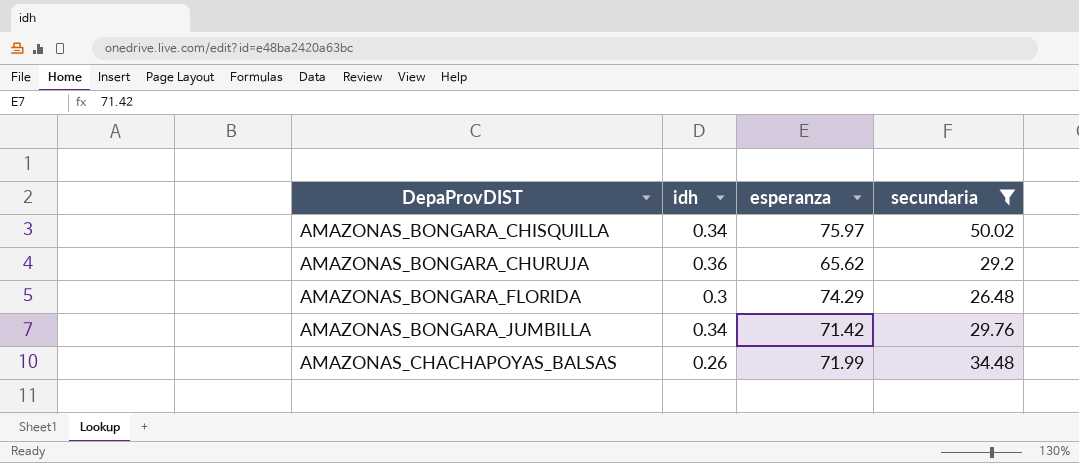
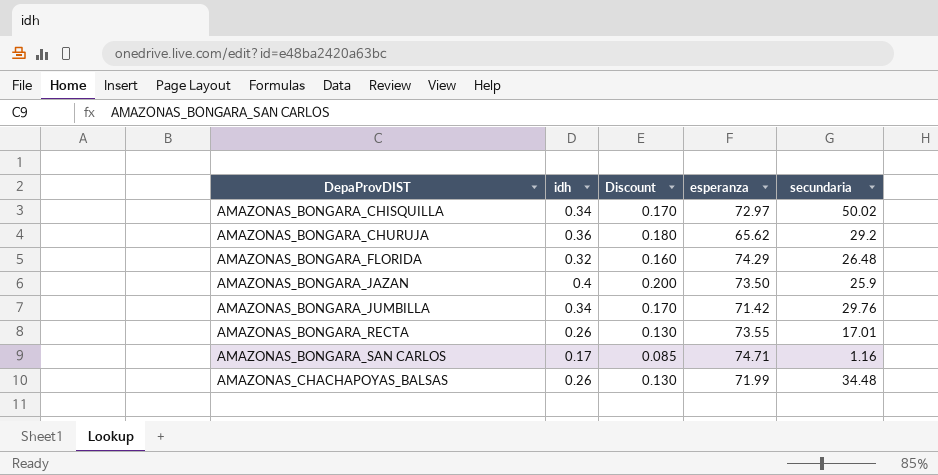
filter: secundaria >= 26.48 -> none
column Discount | formula: none -> [idh] * 0.5
AMAZONAS_BONGARA_CHISQUILLA | esperanza: 75.97 -> 72.97
AMAZONAS_BONGARA_FLORIDA | idh: 0.3 -> 0.32

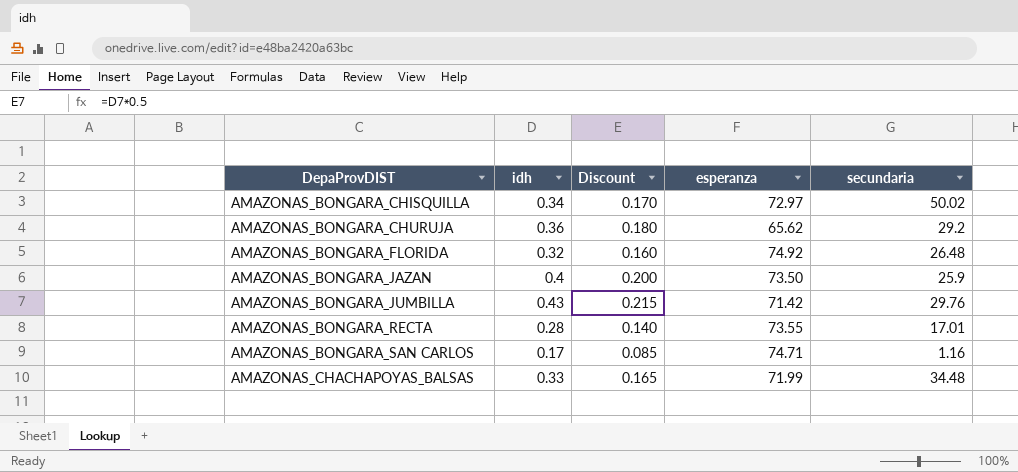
AMAZONAS_BONGARA_FLORIDA | esperanza: 74.29 -> 74.92
AMAZONAS_BONGARA_JUMBILLA | idh: 0.34 -> 0.43
AMAZONAS_BONGARA_JUMBILLA | Discount: 0.170 -> 0.215
AMAZONAS_BONGARA_RECTA | idh: 0.26 -> 0.28
AMAZONAS_BONGARA_RECTA | Discount: 0.130 -> 0.140
AMAZONAS_CHACHAPOYAS_BALSAS | idh: 0.26 -> 0.33
AMAZONAS_CHACHAPOYAS_BALSAS | Discount: 0.130 -> 0.165

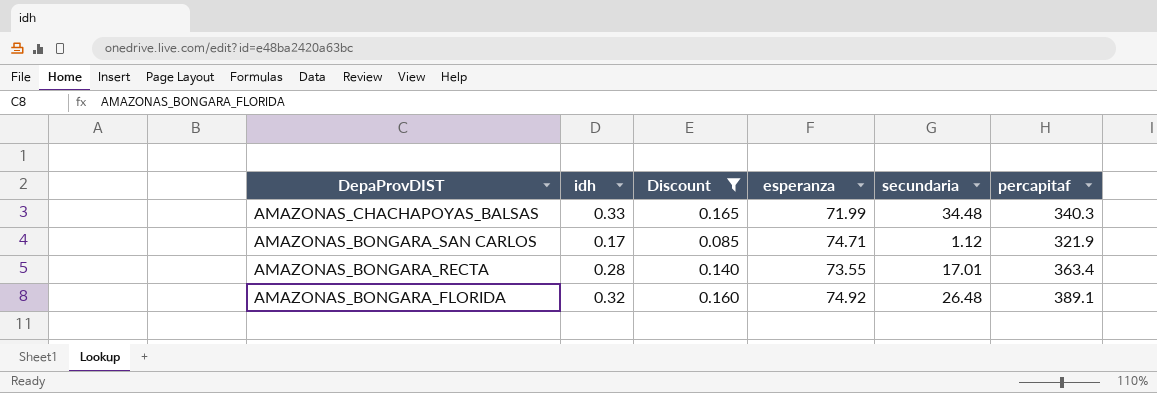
filter: none -> Discount <= 0.165
row order: DepaProvDIST ascending -> DepaProvDIST descending
column percapitaf | position: none -> 6
AMAZONAS_BONGARA_SAN CARLOS | secundaria: 1.16 -> 1.12

